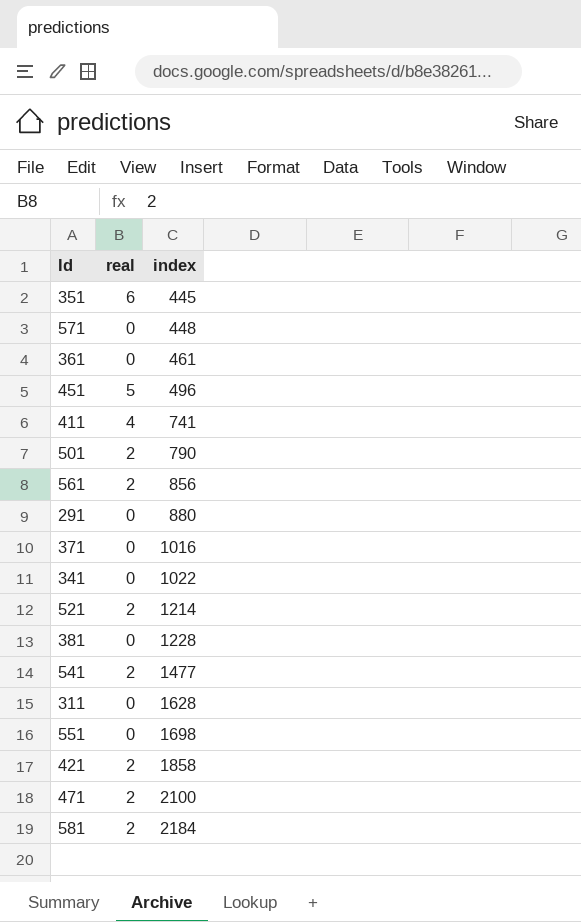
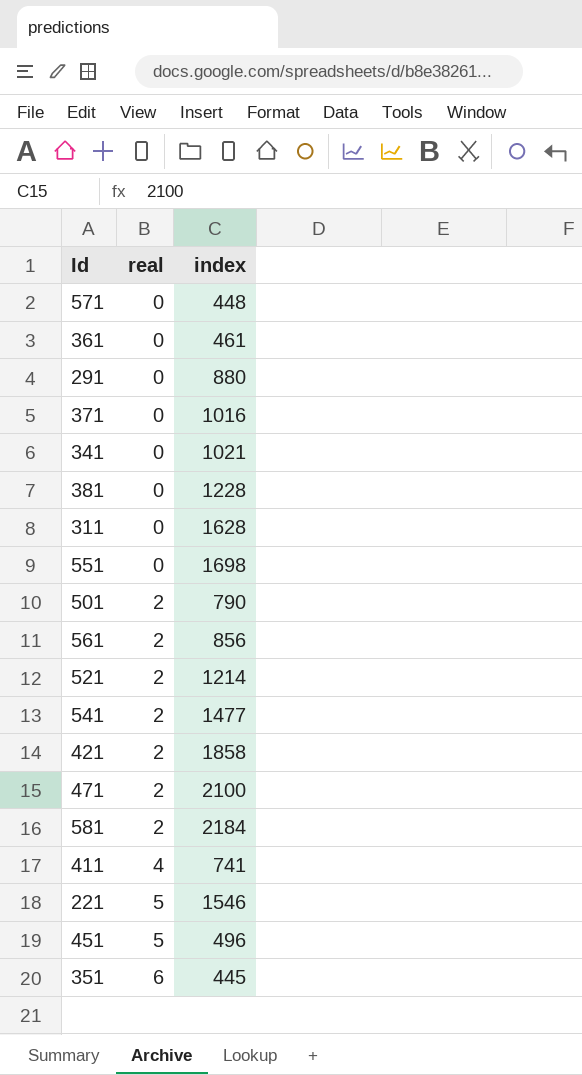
row order: index ascending -> real ascending
341 | index: 1022 -> 1021
row 221: none -> 5 | 1546

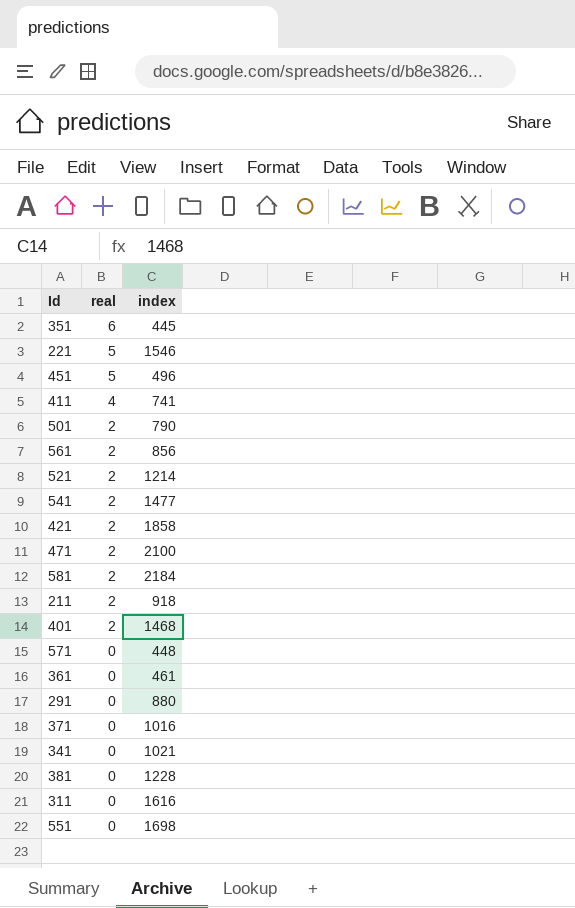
row order: real ascending -> real descending
row 211: none -> 2 | 918
row 401: none -> 2 | 1468
311 | index: 1628 -> 1616

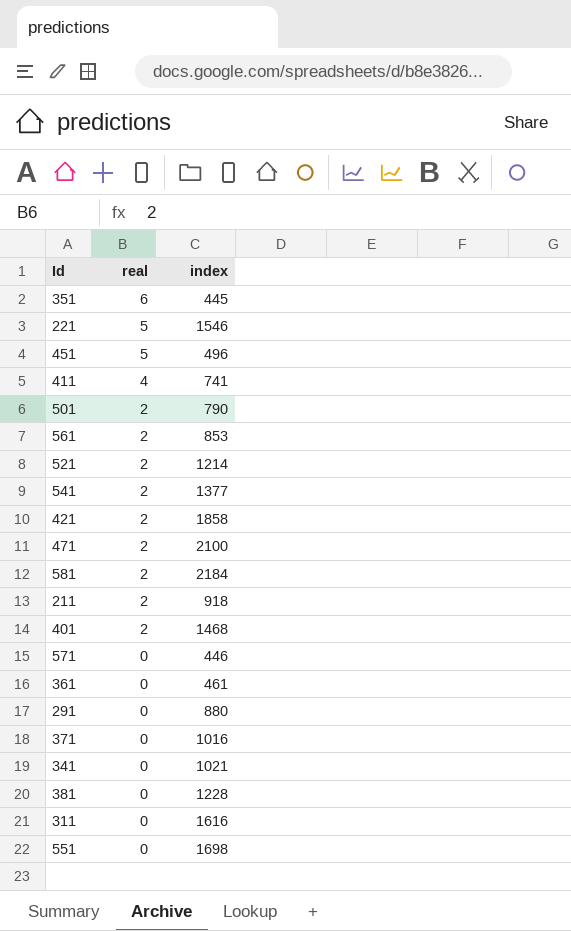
561 | index: 856 -> 853
541 | index: 1477 -> 1377
571 | index: 448 -> 446

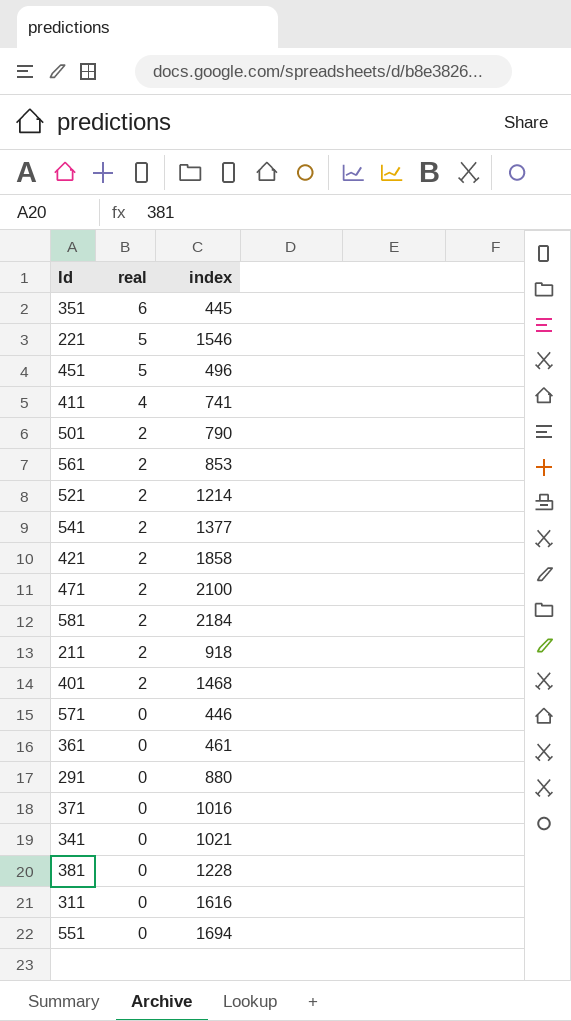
551 | index: 1698 -> 1694

